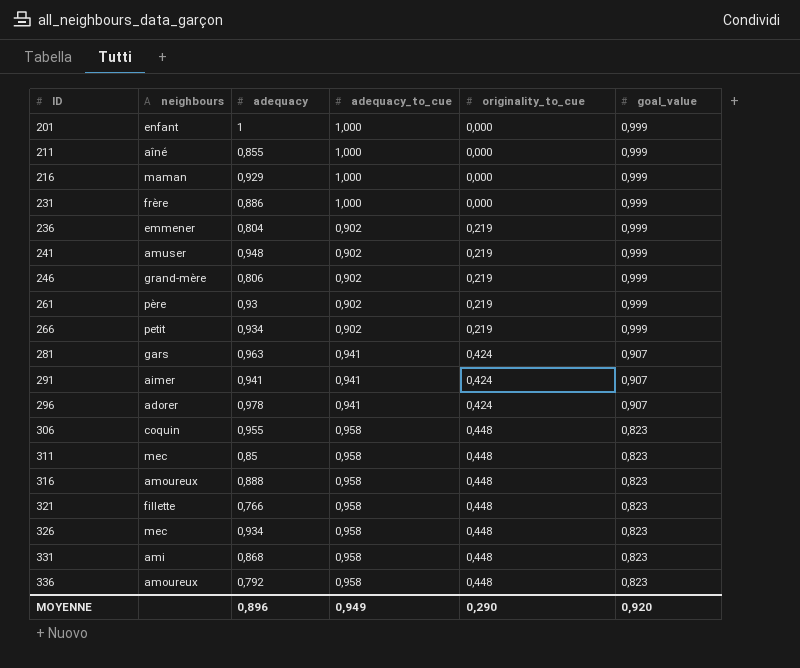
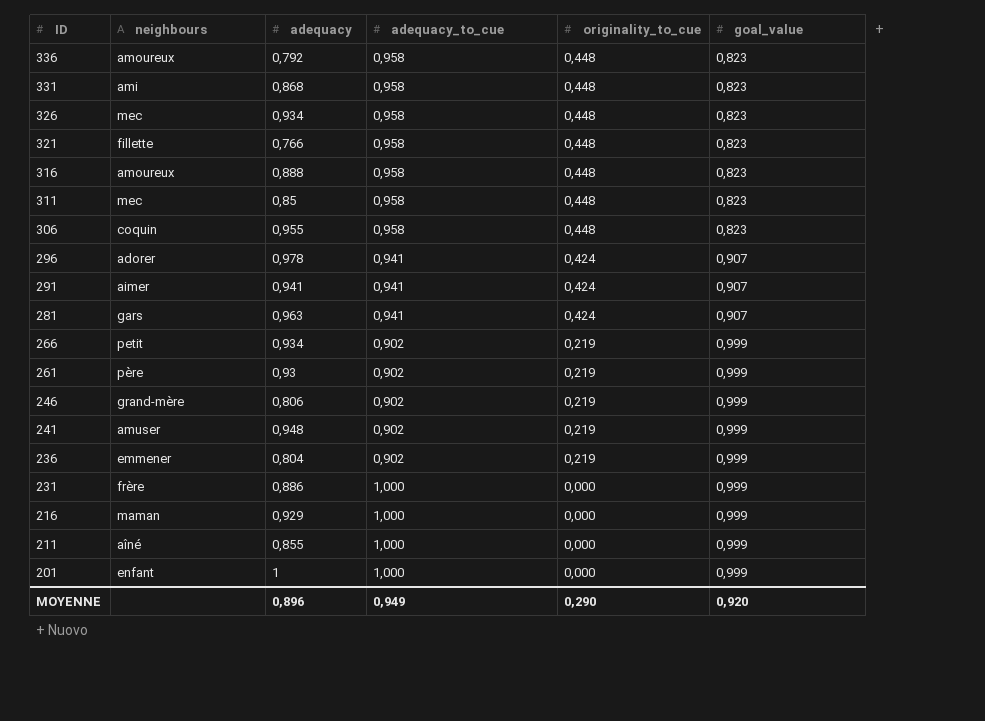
row order: ID ascending -> ID descending

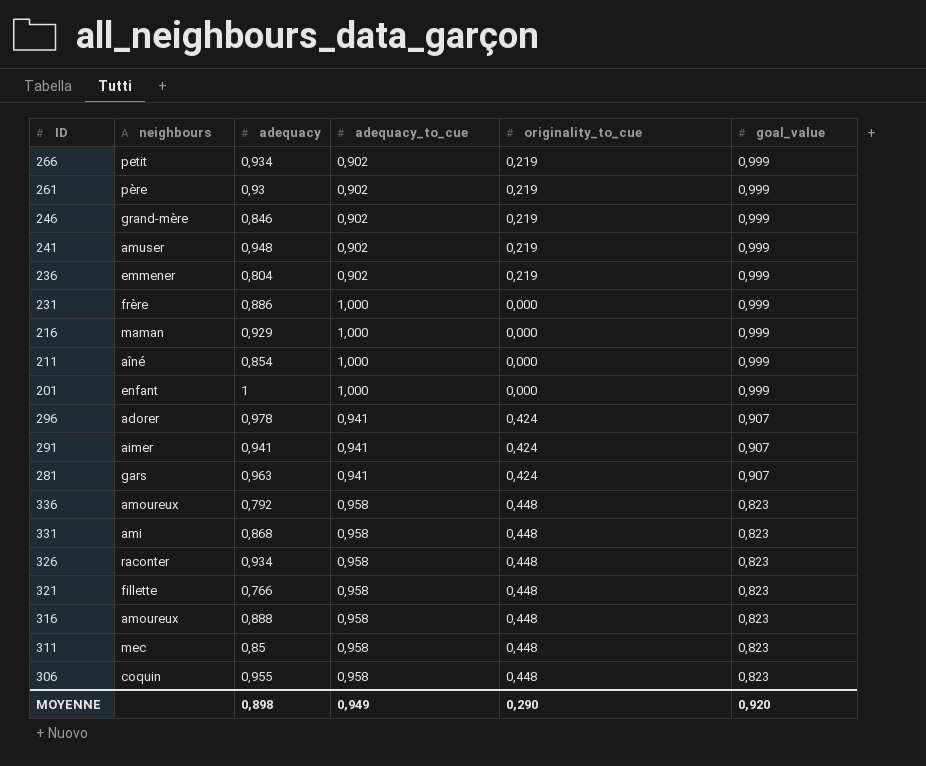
row order: ID descending -> goal_value descending
246 | adequacy: 0,806 -> 0,846
211 | adequacy: 0,855 -> 0,854
326 | neighbours: mec -> raconter
MOYENNE | adequacy: 0,896 -> 0,898

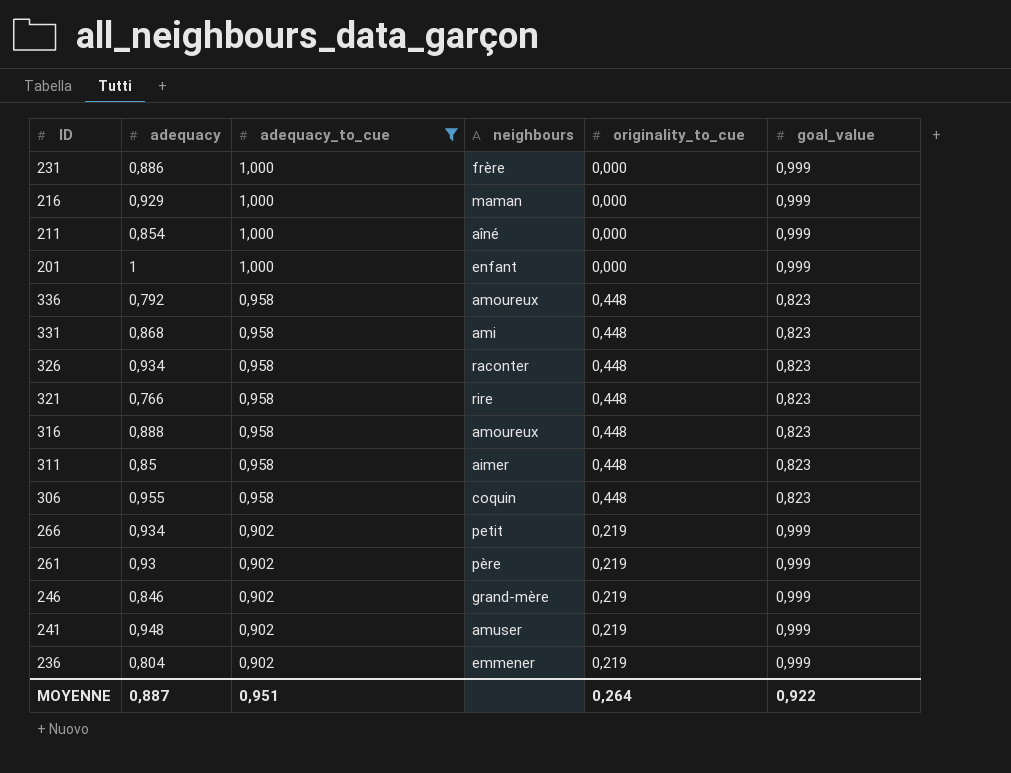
filter: none -> adequacy_to_cue != 0,941
row order: goal_value descending -> adequacy_to_cue descending
column neighbours | position: 2 -> 4
321 | neighbours: fillette -> rire
311 | neighbours: mec -> aimer
MOYENNE | adequacy: 0,898 -> 0,887
MOYENNE | adequacy_to_cue: 0,949 -> 0,951
MOYENNE | originality_to_cue: 0,290 -> 0,264
MOYENNE | goal_value: 0,920 -> 0,922

